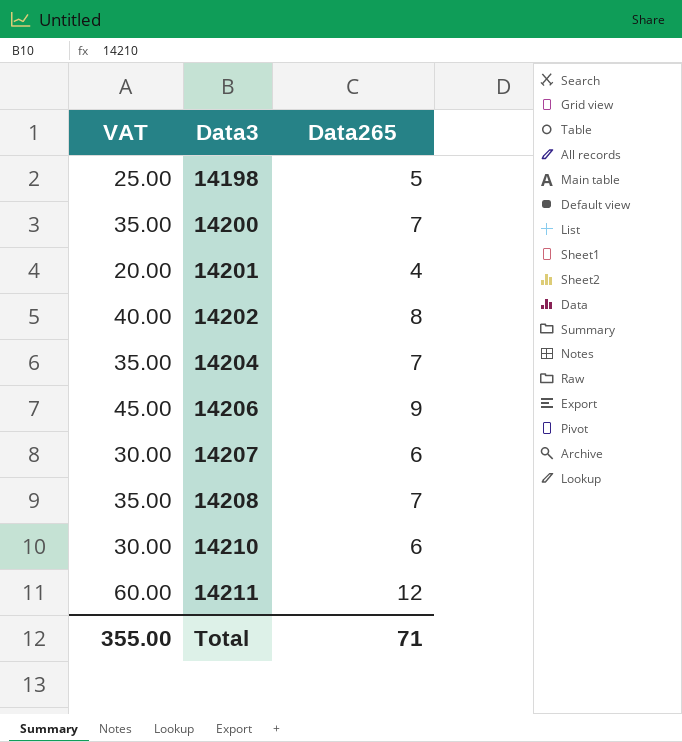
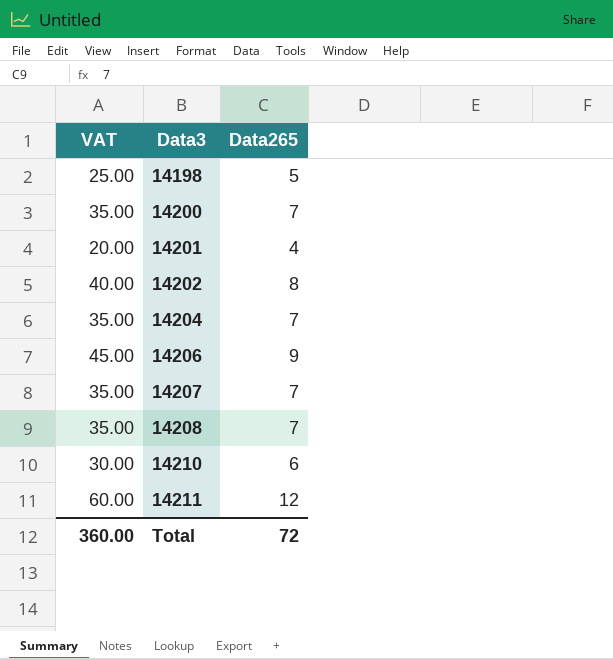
14207 | VAT: 30.00 -> 35.00
14207 | Data265: 6 -> 7
Total | VAT: 355.00 -> 360.00
Total | Data265: 71 -> 72

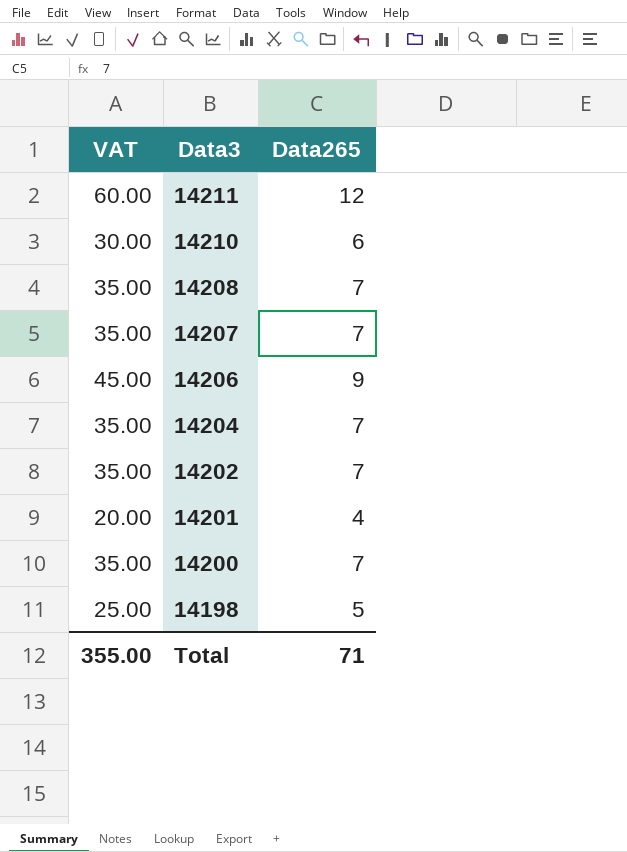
row order: Data3 ascending -> Data3 descending
14202 | VAT: 40.00 -> 35.00
14202 | Data265: 8 -> 7
Total | VAT: 360.00 -> 355.00
Total | Data265: 72 -> 71

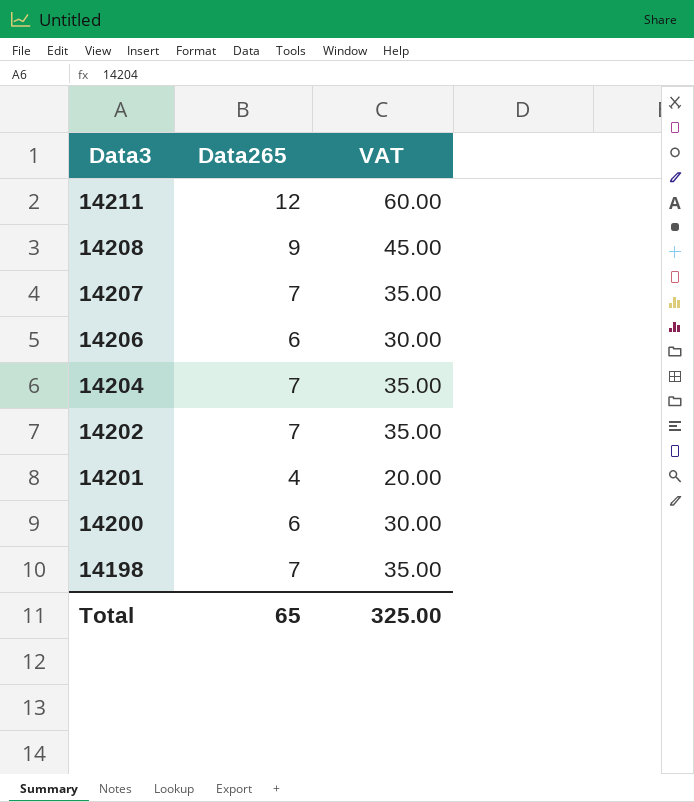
column VAT | position: 1 -> 3
row 14210: 30.00 | 6 -> none
14208 | Data265: 7 -> 9
14208 | VAT: 35.00 -> 45.00
14206 | Data265: 9 -> 6
14206 | VAT: 45.00 -> 30.00
14200 | Data265: 7 -> 6
14200 | VAT: 35.00 -> 30.00
14198 | Data265: 5 -> 7
14198 | VAT: 25.00 -> 35.00
Total | Data265: 71 -> 65
Total | VAT: 355.00 -> 325.00

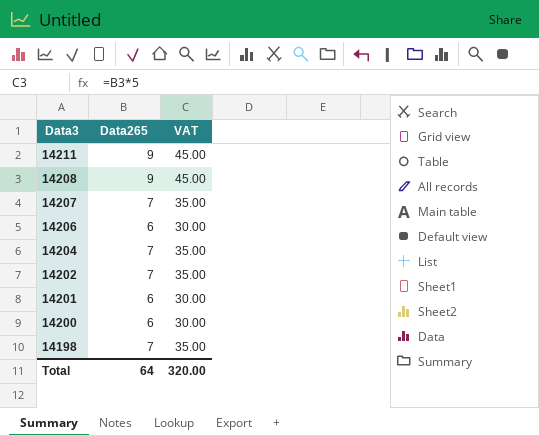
14211 | Data265: 12 -> 9
14211 | VAT: 60.00 -> 45.00
14201 | Data265: 4 -> 6
14201 | VAT: 20.00 -> 30.00
Total | Data265: 65 -> 64
Total | VAT: 325.00 -> 320.00

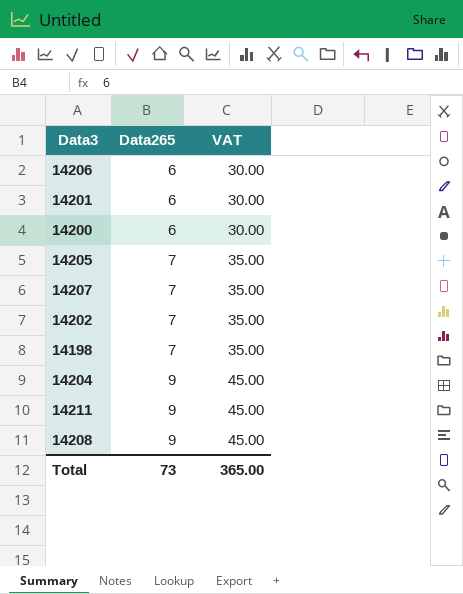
row order: Data3 descending -> Data265 ascending
row 14205: none -> 7 | 35.00
14204 | Data265: 7 -> 9
14204 | VAT: 35.00 -> 45.00
Total | Data265: 64 -> 73
Total | VAT: 320.00 -> 365.00

